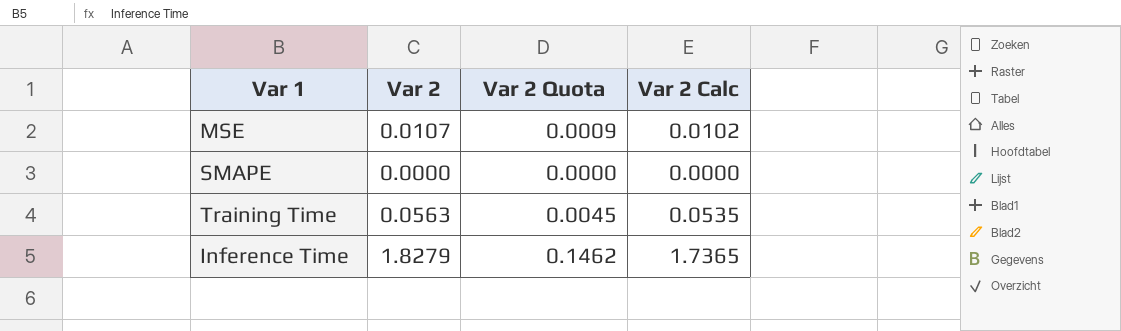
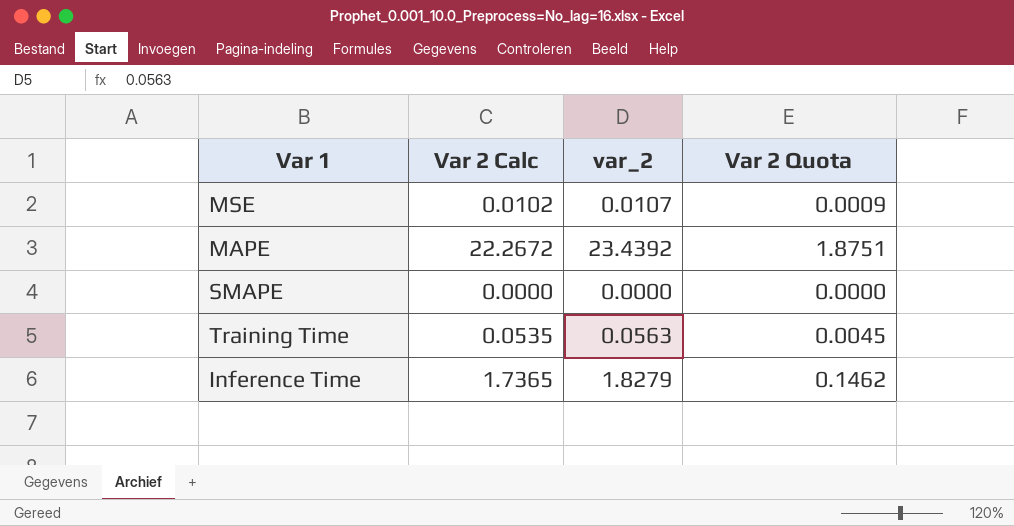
column Var 2 Calc | position: 4 -> 2
column name: Var 2 -> var_2
row MAPE: none -> 22.2672 | 23.4392 | 1.8751

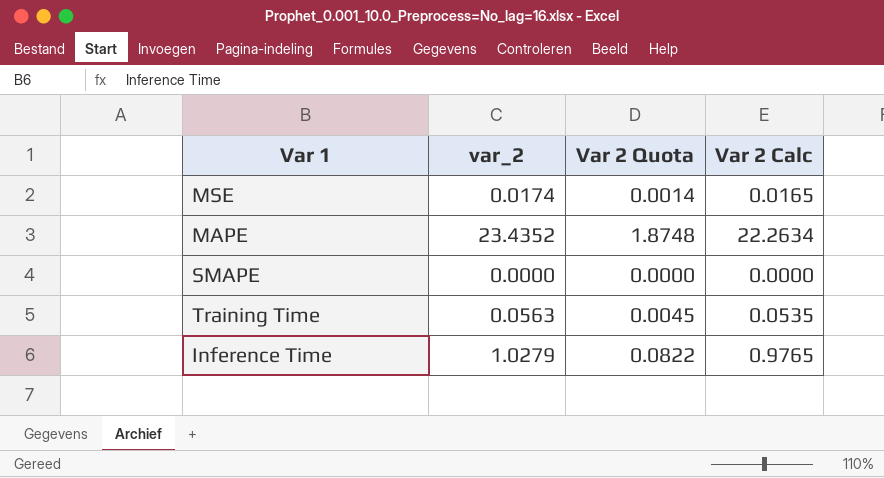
column Var 2 Calc | position: 2 -> 4
MSE | var_2: 0.0107 -> 0.0174
MSE | Var 2 Quota: 0.0009 -> 0.0014
MSE | Var 2 Calc: 0.0102 -> 0.0165
MAPE | var_2: 23.4392 -> 23.4352
MAPE | Var 2 Quota: 1.8751 -> 1.8748
MAPE | Var 2 Calc: 22.2672 -> 22.2634
Inference Time | var_2: 1.8279 -> 1.0279
Inference Time | Var 2 Quota: 0.1462 -> 0.0822
Inference Time | Var 2 Calc: 1.7365 -> 0.9765

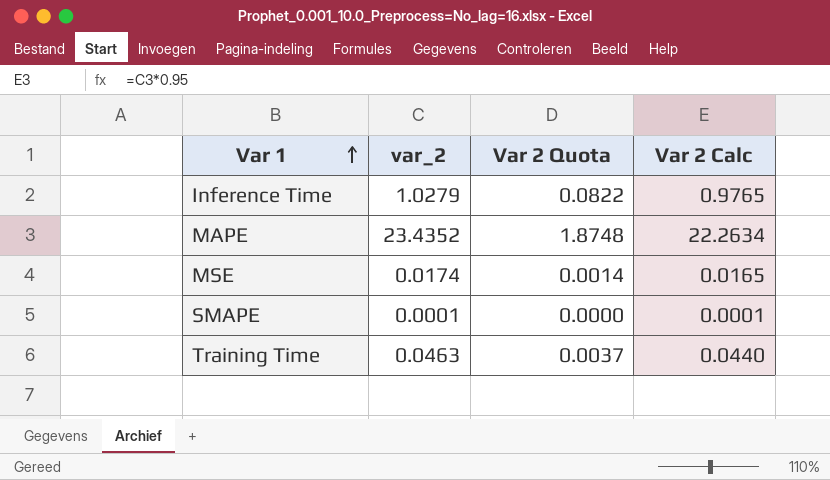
row order: none -> Var 1 ascending
SMAPE | var_2: 0.0000 -> 0.0001
SMAPE | Var 2 Calc: 0.0000 -> 0.0001
Training Time | var_2: 0.0563 -> 0.0463
Training Time | Var 2 Quota: 0.0045 -> 0.0037
Training Time | Var 2 Calc: 0.0535 -> 0.0440

